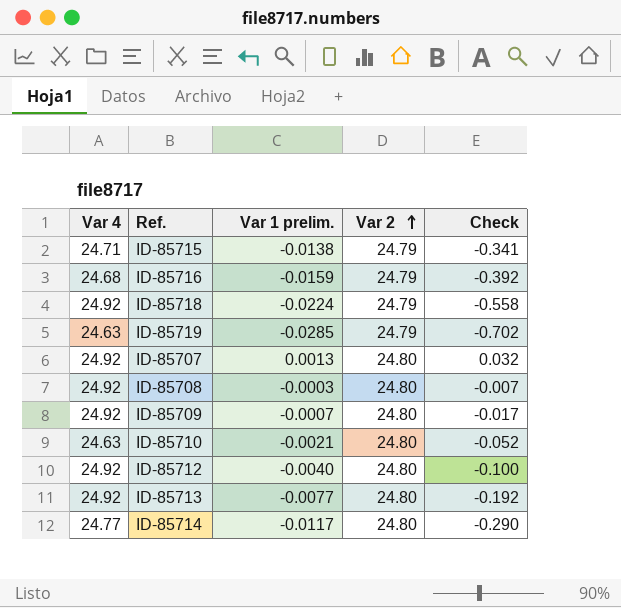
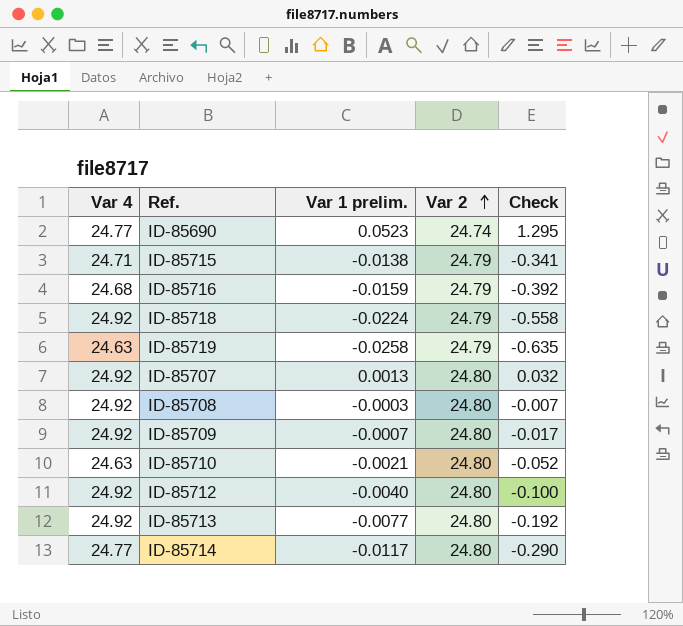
row ID-85690: none -> 24.77 | 0.0523 | 24.74 | 1.295
ID-85719 | Var 1 prelim.: -0.0285 -> -0.0258
ID-85719 | Check: -0.702 -> -0.635

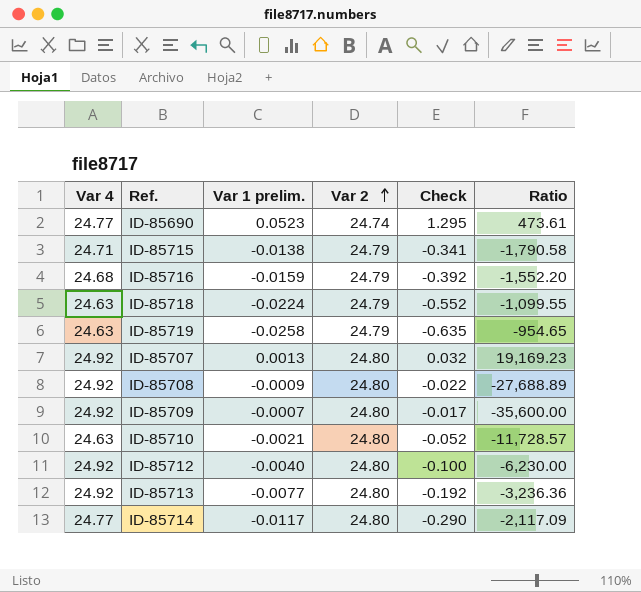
column Ratio | formula: none -> [Var 4] / [Var 1 prelim.]
ID-85718 | Var 4: 24.92 -> 24.63
ID-85718 | Check: -0.558 -> -0.552
ID-85708 | Var 1 prelim.: -0.0003 -> -0.0009
ID-85708 | Check: -0.007 -> -0.022

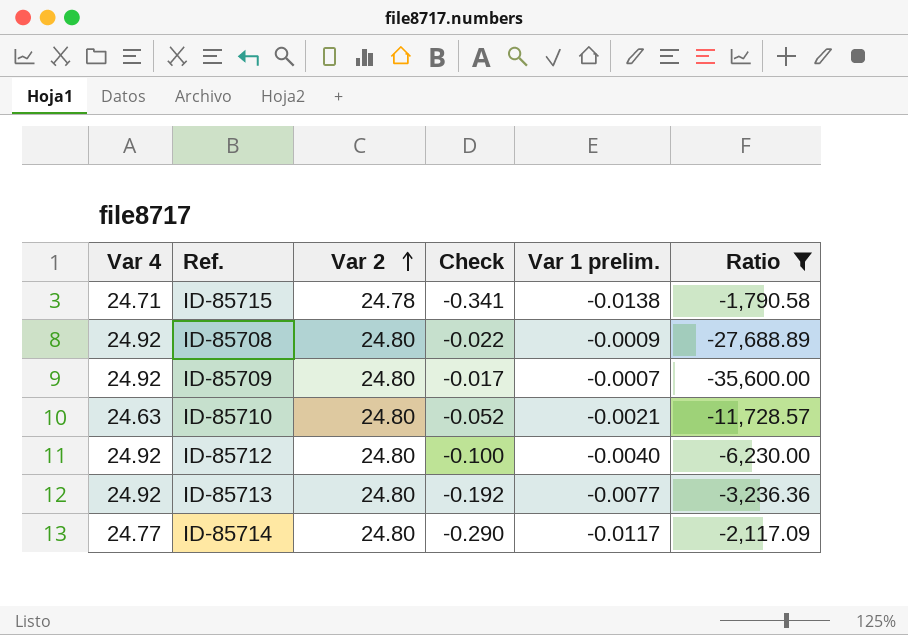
filter: none -> Ratio <= -1,790.58
column Var 1 prelim. | position: 3 -> 5
ID-85715 | Var 2: 24.79 -> 24.78

